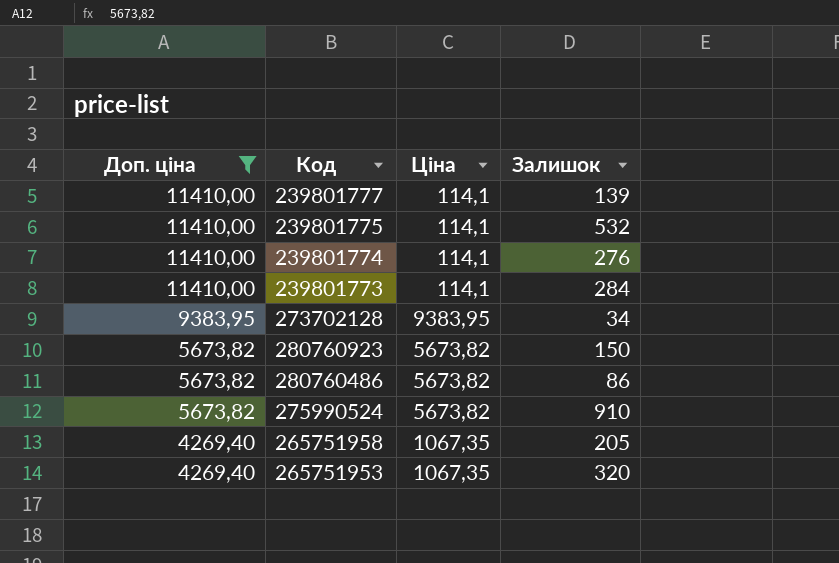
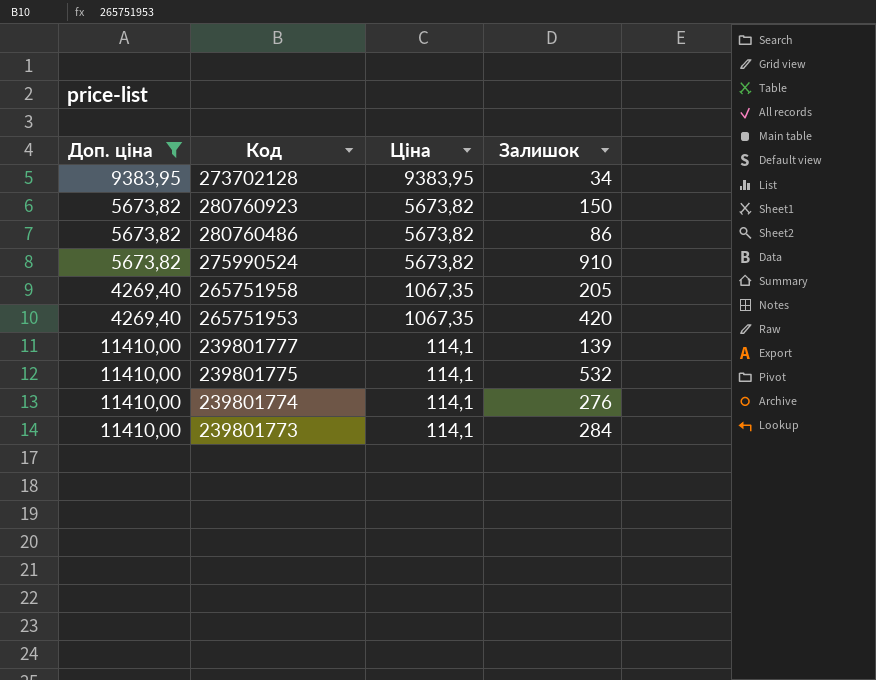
row order: Доп. ціна descending -> Ціна descending
265751953 | Залишок: 320 -> 420

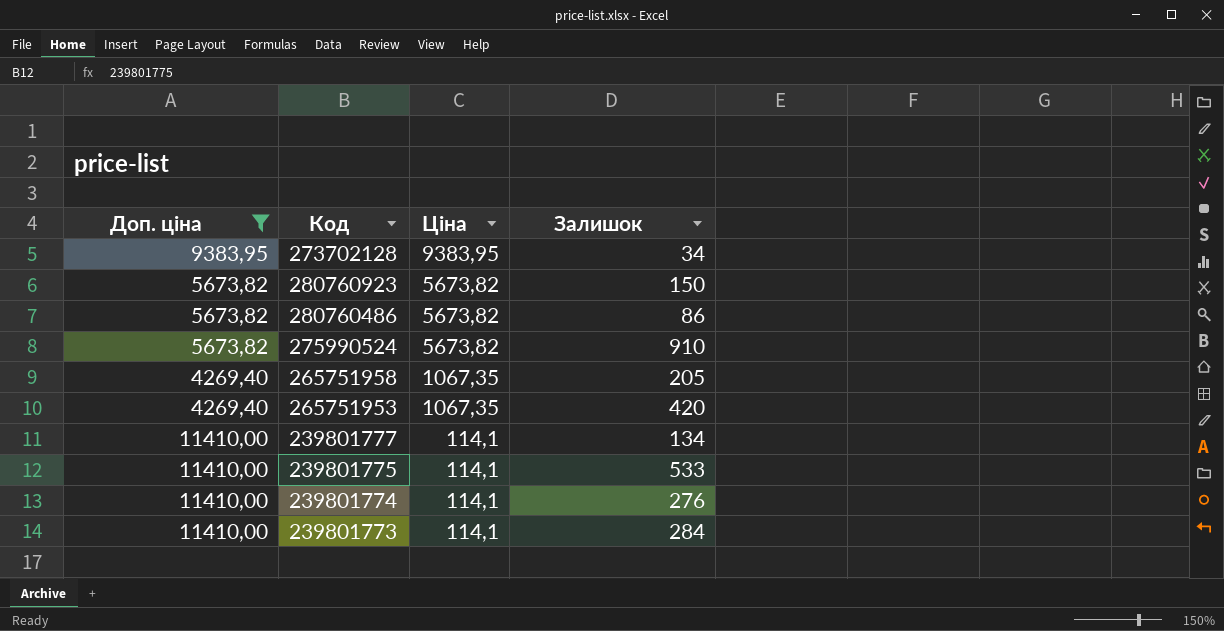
239801777 | Залишок: 139 -> 134
239801775 | Залишок: 532 -> 533

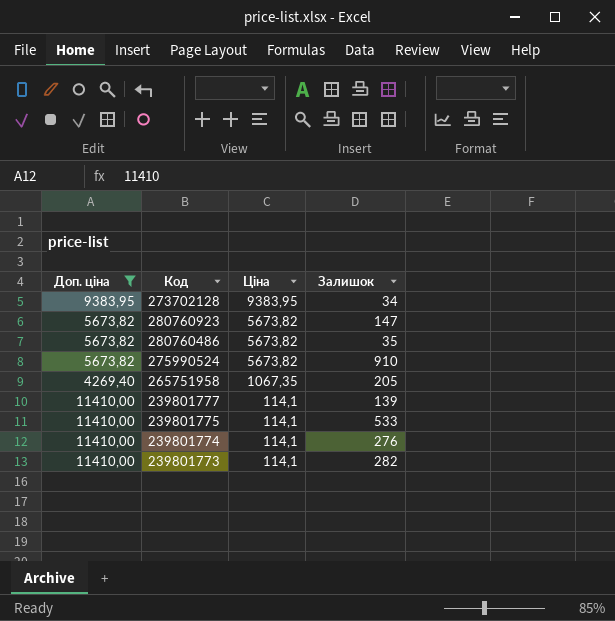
row 265751953: 4269,40 | 1067,35 | 420 -> none
280760923 | Залишок: 150 -> 147
280760486 | Залишок: 86 -> 35
239801777 | Залишок: 134 -> 139
239801773 | Залишок: 284 -> 282

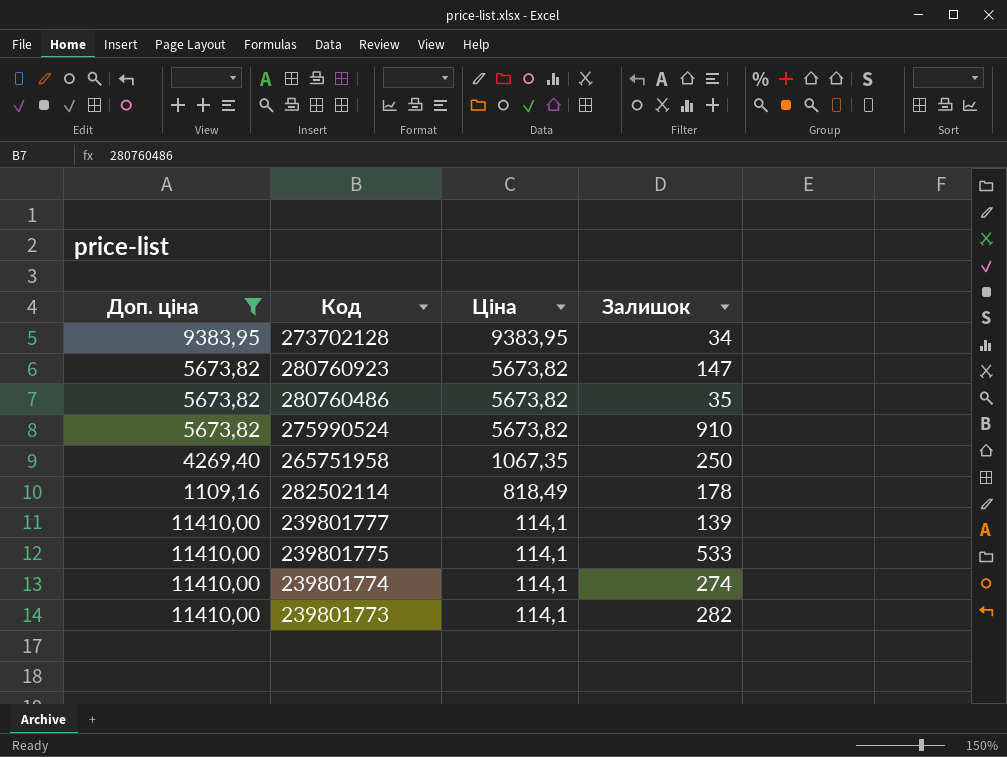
265751958 | Залишок: 205 -> 250
row 282502114: none -> 1109,16 | 818,49 | 178
239801774 | Залишок: 276 -> 274

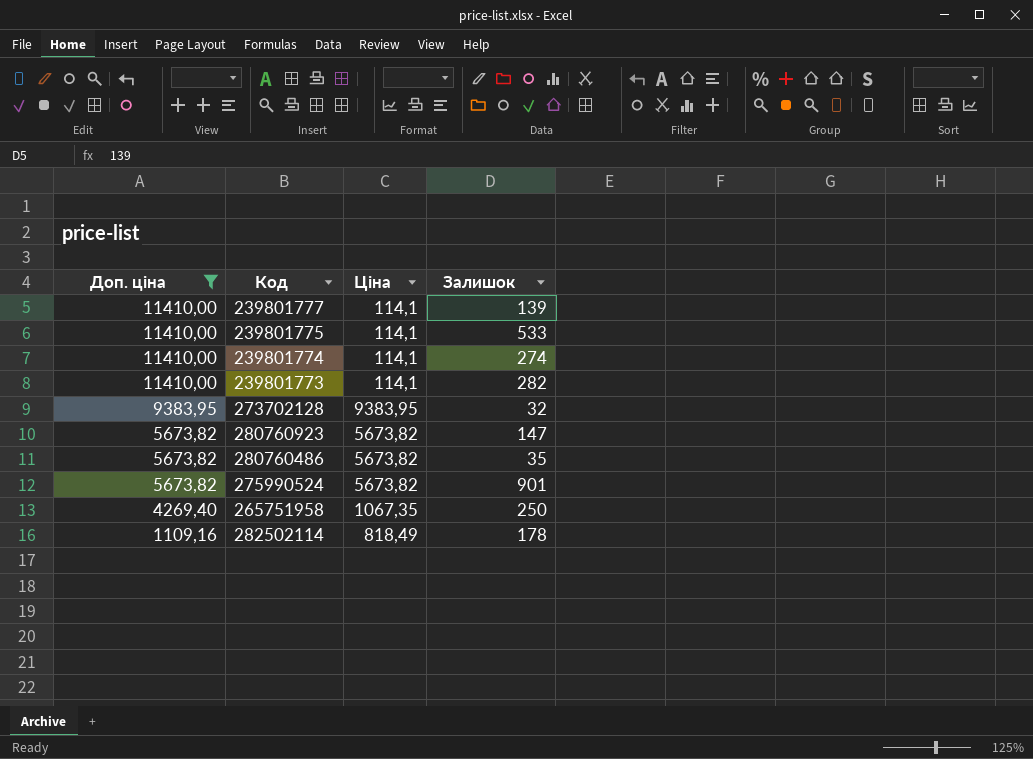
row order: Ціна descending -> Доп. ціна descending
273702128 | Залишок: 34 -> 32
275990524 | Залишок: 910 -> 901

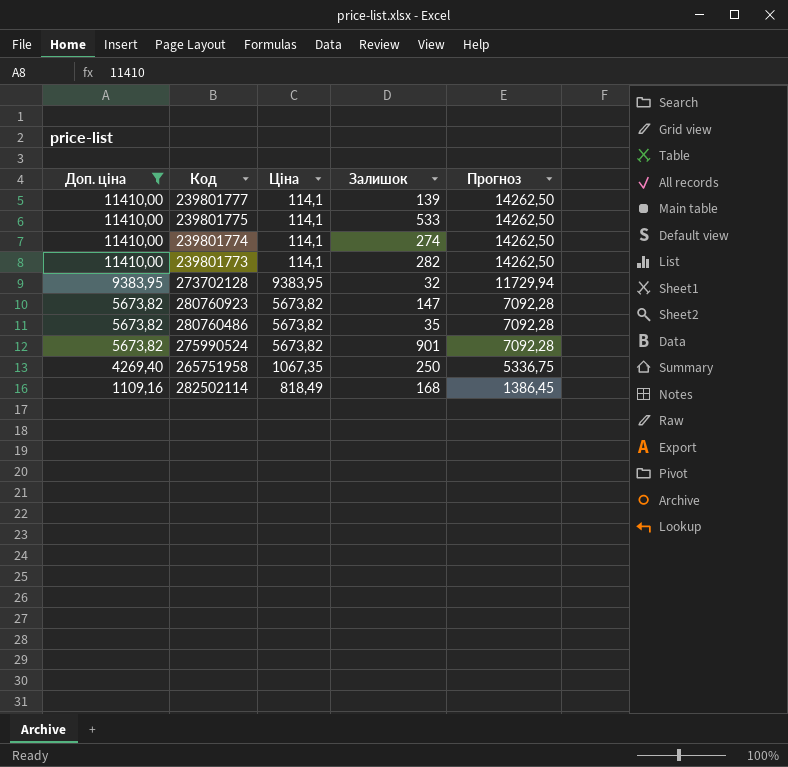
column Прогноз | formula: none -> [Доп. ціна] * 1,25
282502114 | Залишок: 178 -> 168

